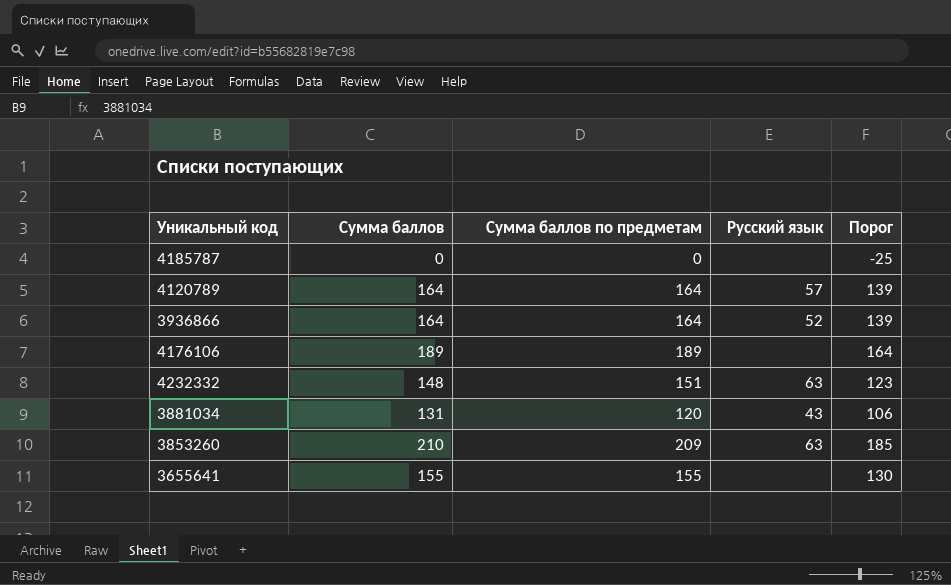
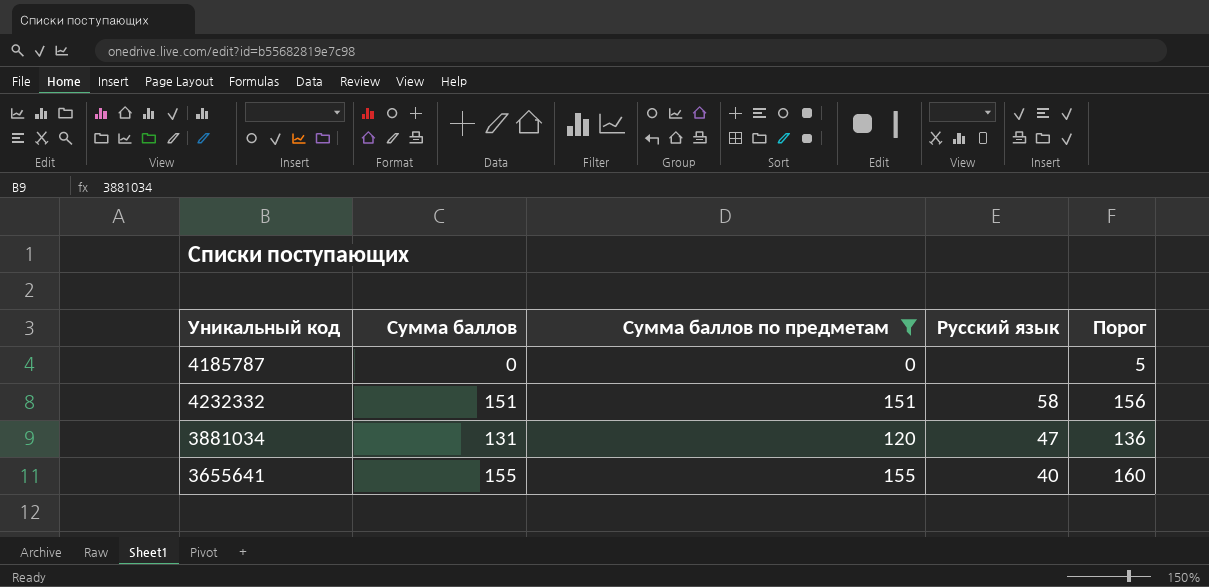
filter: none -> Сумма баллов по предметам <= 155
column Порог | formula: [Сумма баллов] - 25 -> [Сумма баллов] + 5
4232332 | Сумма баллов: 148 -> 151
4232332 | Русский язык: 63 -> 58
3881034 | Русский язык: 43 -> 47
3655641 | Русский язык: none -> 40

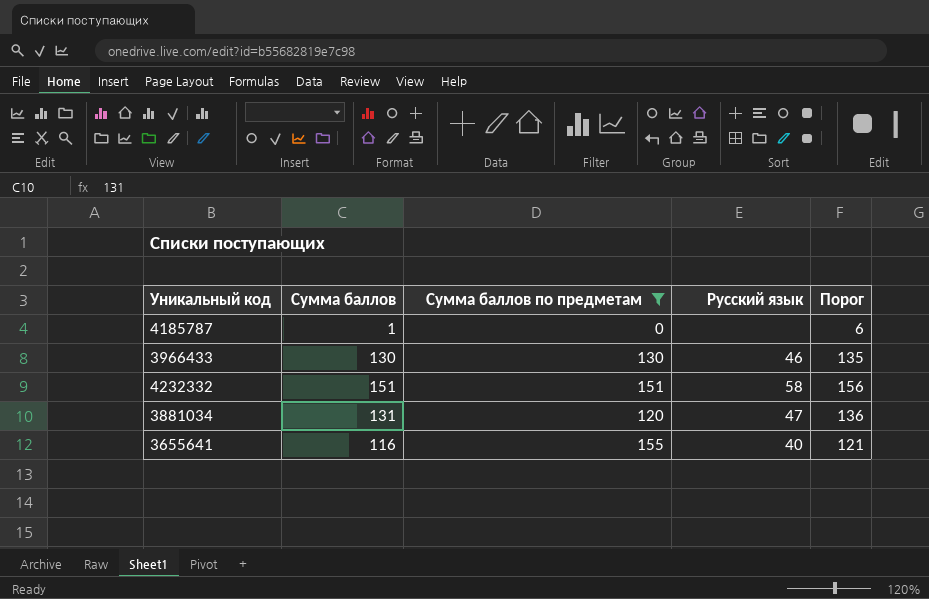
4185787 | Сумма баллов: 0 -> 1
4185787 | Порог: 5 -> 6
row 3966433: none -> 130 | 130 | 46 | 135
3655641 | Сумма баллов: 155 -> 116
3655641 | Порог: 160 -> 121

